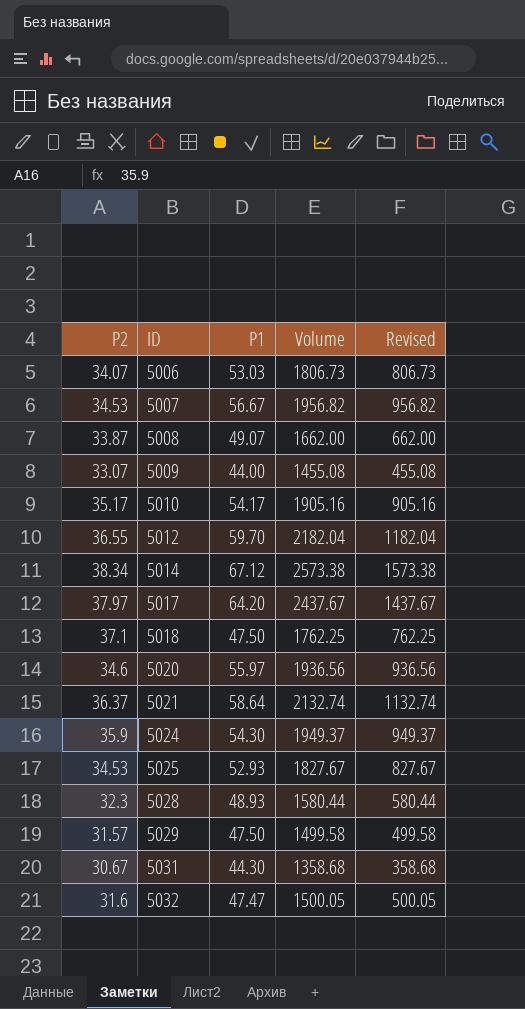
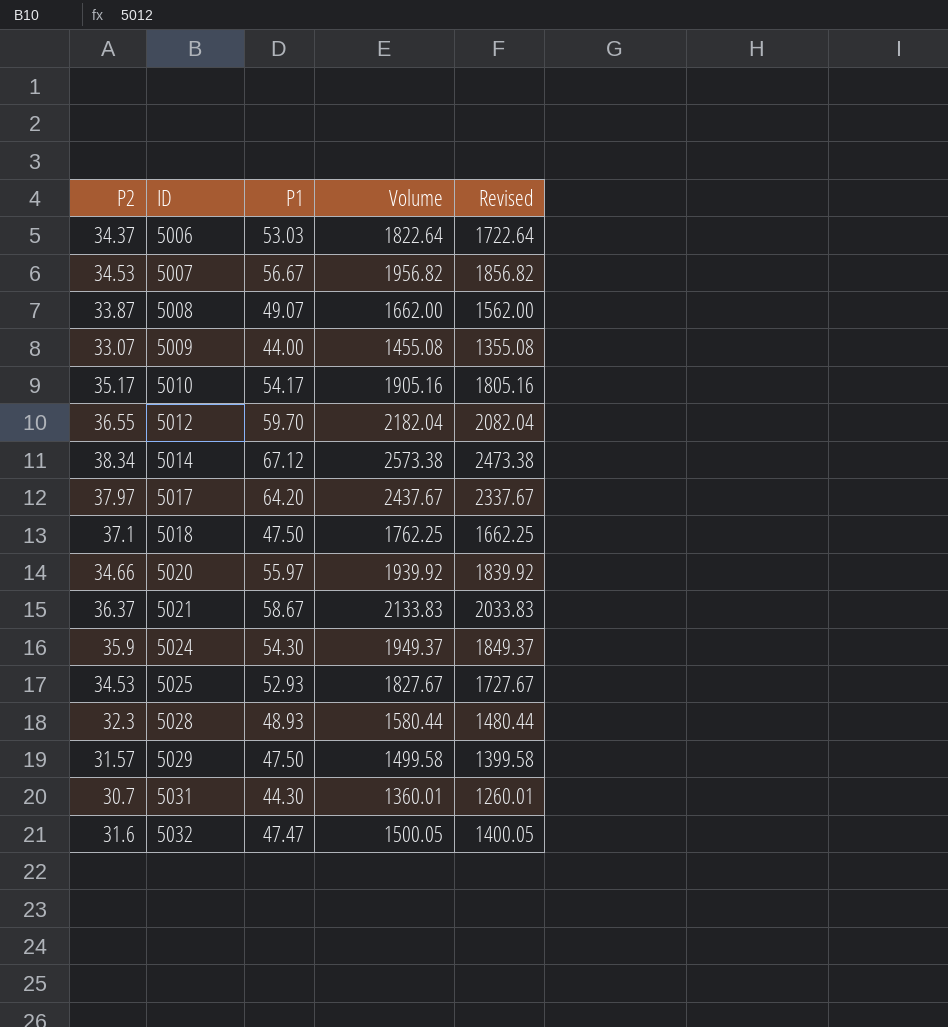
column Revised | formula: [Volume] - 1000 -> [Volume] - 100
5006 | P2: 34.07 -> 34.37
5006 | Volume: 1806.73 -> 1822.64
5020 | P2: 34.6 -> 34.66
5020 | Volume: 1936.56 -> 1939.92
5021 | P1: 58.64 -> 58.67
5021 | Volume: 2132.74 -> 2133.83
5031 | P2: 30.67 -> 30.7
5031 | Volume: 1358.68 -> 1360.01

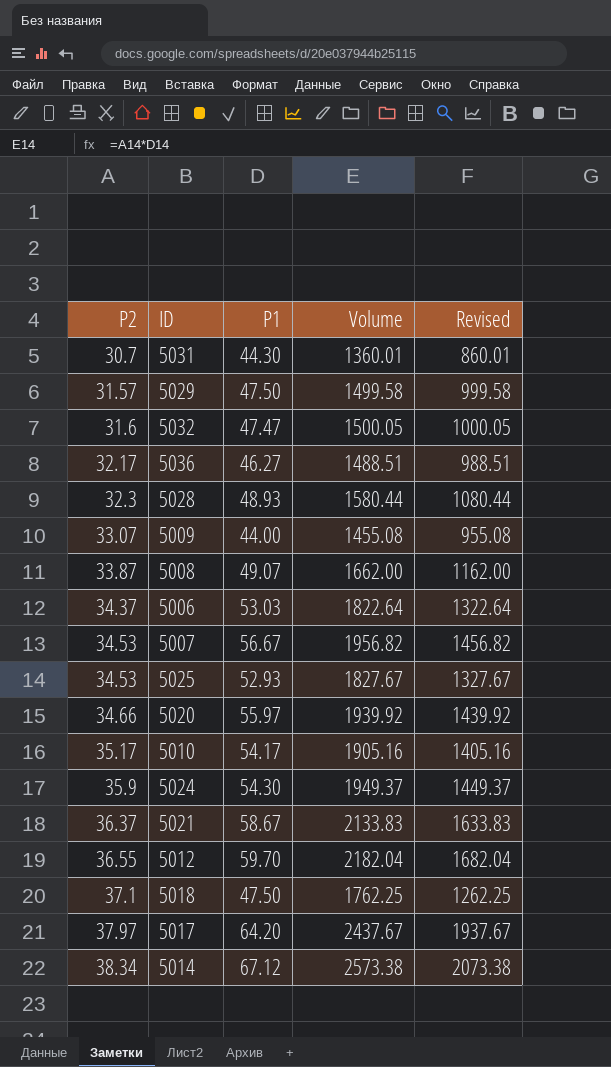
row order: ID ascending -> P2 ascending
column Revised | formula: [Volume] - 100 -> [Volume] - 500
row 5036: none -> 32.17 | 46.27 | 1488.51 | 988.51

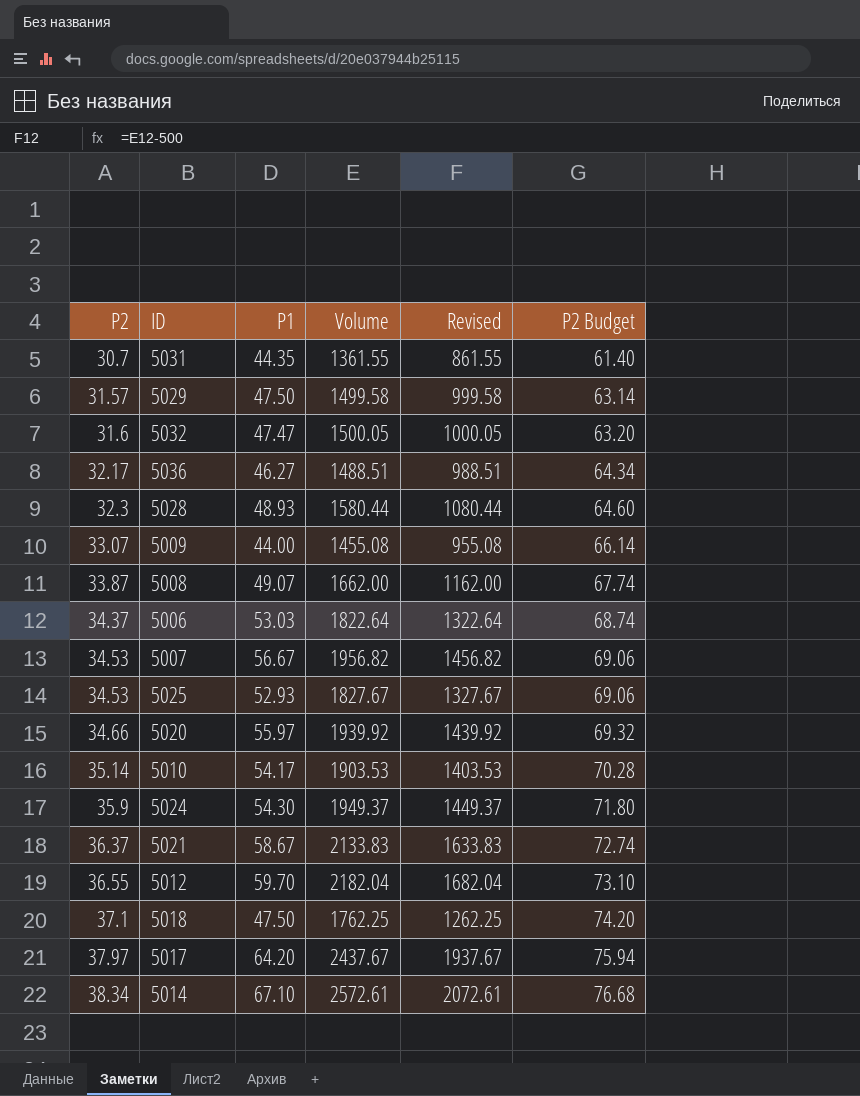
column P2 Budget | formula: none -> [P2] * 2
5031 | P1: 44.30 -> 44.35
5031 | Volume: 1360.01 -> 1361.55
5031 | Revised: 860.01 -> 861.55
5010 | P2: 35.17 -> 35.14
5010 | Volume: 1905.16 -> 1903.53
5010 | Revised: 1405.16 -> 1403.53
5014 | P1: 67.12 -> 67.10
5014 | Volume: 2573.38 -> 2572.61
5014 | Revised: 2073.38 -> 2072.61

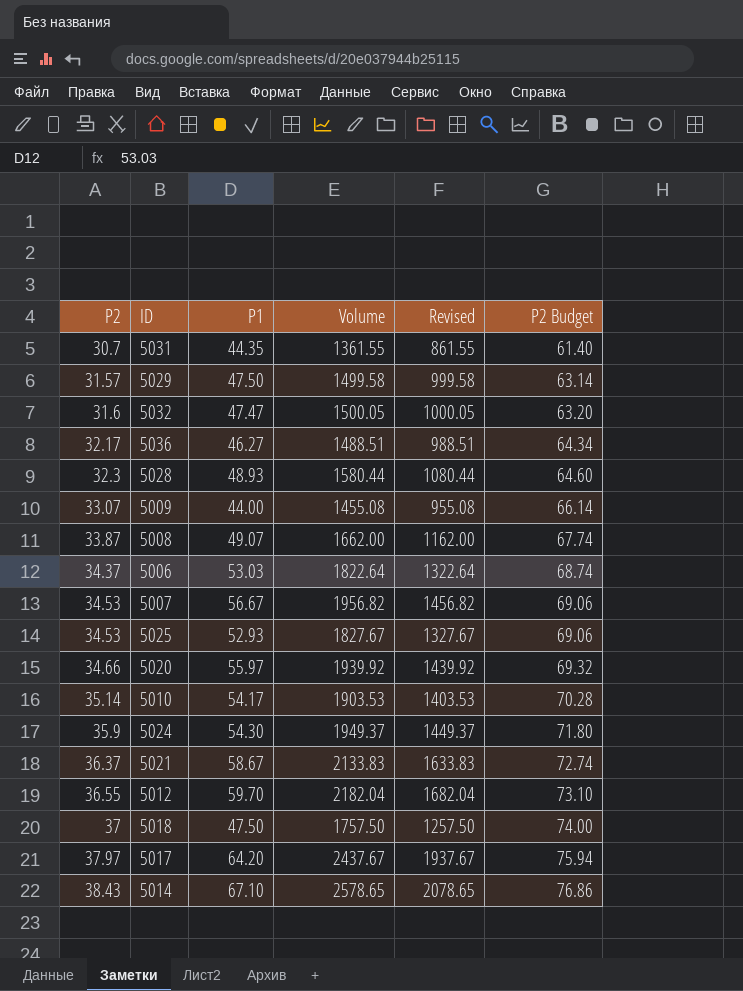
5018 | P2: 37.1 -> 37
5018 | Volume: 1762.25 -> 1757.50
5018 | Revised: 1262.25 -> 1257.50
5018 | P2 Budget: 74.20 -> 74.00
5014 | P2: 38.34 -> 38.43
5014 | Volume: 2572.61 -> 2578.65
5014 | Revised: 2072.61 -> 2078.65
5014 | P2 Budget: 76.68 -> 76.86

